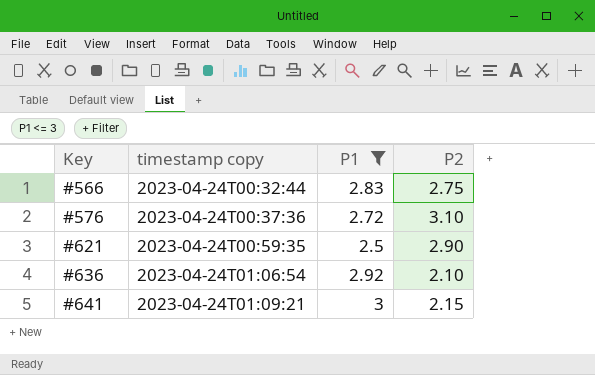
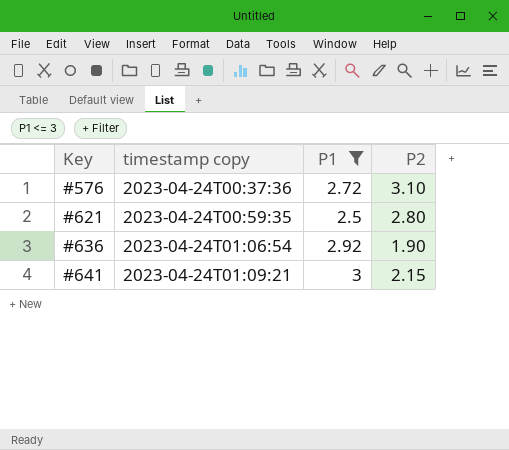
row #566: 2023-04-24T00:32:44 | 2.83 | 2.75 -> none
#621 | P2: 2.90 -> 2.80
#636 | P2: 2.10 -> 1.90

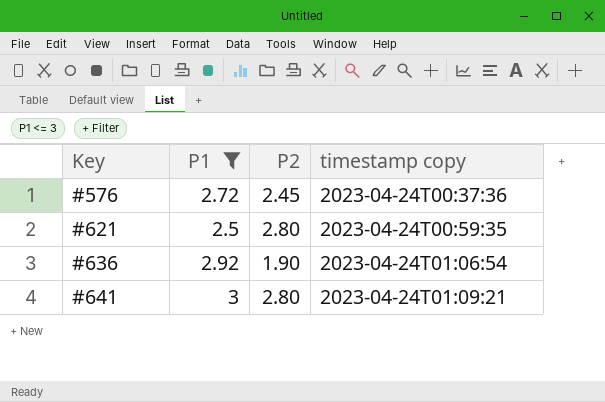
column timestamp copy | position: 2 -> 4
#576 | P2: 3.10 -> 2.45
#641 | P2: 2.15 -> 2.80

